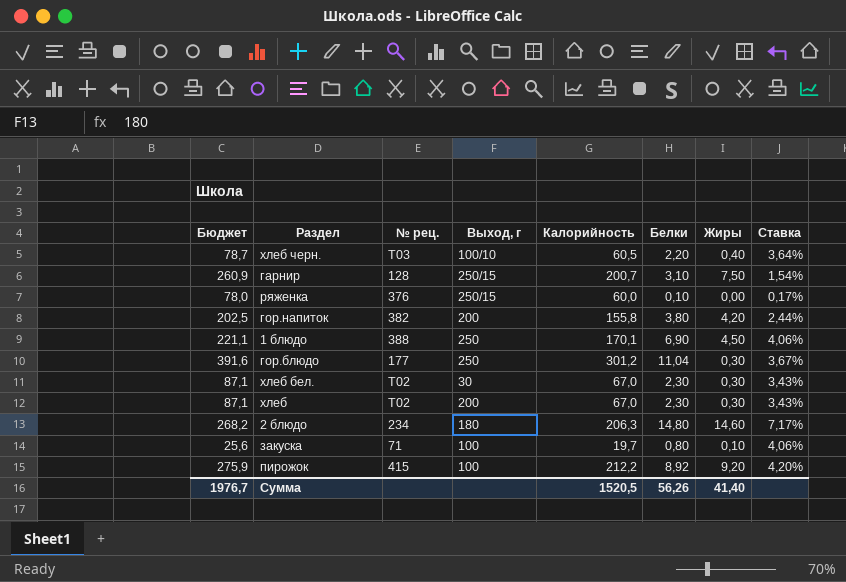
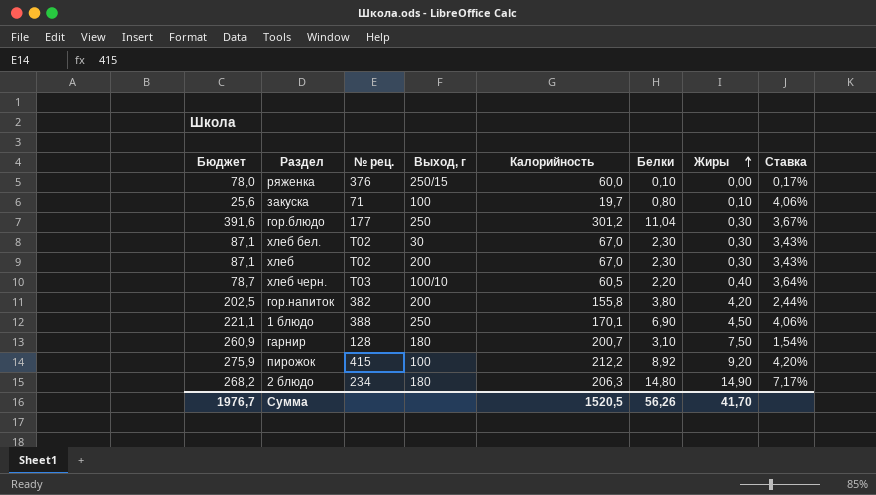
row order: none -> Жиры ascending
гарнир | Выход, г: 250/15 -> 180
2 блюдо | Жиры: 14,60 -> 14,90
Сумма | Жиры: 41,40 -> 41,70

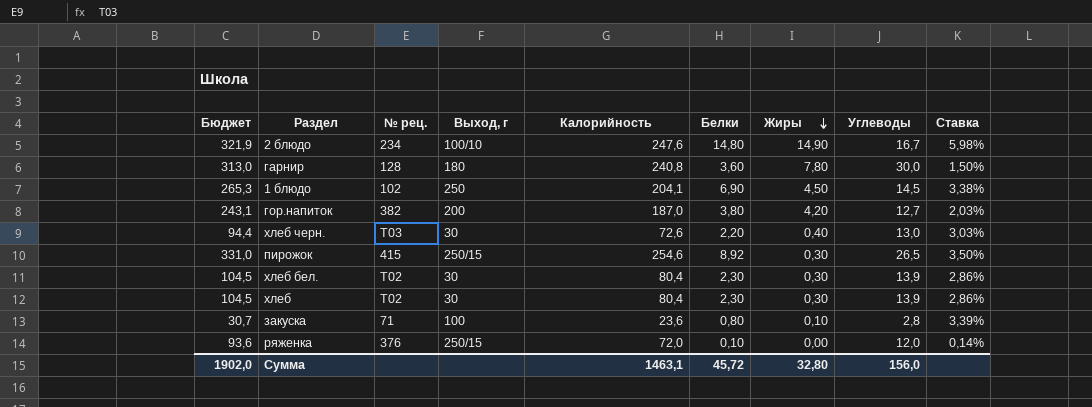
row order: Жиры ascending -> Жиры descending
column Углеводы | position: none -> 8
row гор.блюдо: 391,6 | 177 | 250 | 301,2 | 11,04 | 0,30 | 3,67% -> none
2 блюдо | Бюджет: 268,2 -> 321,9
2 блюдо | Выход, г: 180 -> 100/10
2 блюдо | Калорийность: 206,3 -> 247,6
2 блюдо | Ставка: 7,17% -> 5,98%
гарнир | Бюджет: 260,9 -> 313,0
гарнир | Калорийность: 200,7 -> 240,8
гарнир | Белки: 3,10 -> 3,60
гарнир | Жиры: 7,50 -> 7,80
гарнир | Ставка: 1,54% -> 1,50%
1 блюдо | Бюджет: 221,1 -> 265,3
1 блюдо | № рец.: 388 -> 102
1 блюдо | Калорийность: 170,1 -> 204,1
1 блюдо | Ставка: 4,06% -> 3,38%
гор.напиток | Бюджет: 202,5 -> 243,1
гор.напиток | Калорийность: 155,8 -> 187,0
гор.напиток | Ставка: 2,44% -> 2,03%
хлеб черн. | Бюджет: 78,7 -> 94,4
хлеб черн. | Выход, г: 100/10 -> 30
хлеб черн. | Калорийность: 60,5 -> 72,6
хлеб черн. | Ставка: 3,64% -> 3,03%
пирожок | Бюджет: 275,9 -> 331,0
пирожок | Выход, г: 100 -> 250/15
пирожок | Калорийность: 212,2 -> 254,6
пирожок | Жиры: 9,20 -> 0,30
пирожок | Ставка: 4,20% -> 3,50%
хлеб бел. | Бюджет: 87,1 -> 104,5
хлеб бел. | Калорийность: 67,0 -> 80,4
хлеб бел. | Ставка: 3,43% -> 2,86%
хлеб | Бюджет: 87,1 -> 104,5
хлеб | Выход, г: 200 -> 30
хлеб | Калорийность: 67,0 -> 80,4
хлеб | Ставка: 3,43% -> 2,86%
закуска | Бюджет: 25,6 -> 30,7
закуска | Калорийность: 19,7 -> 23,6
закуска | Ставка: 4,06% -> 3,39%
ряженка | Бюджет: 78,0 -> 93,6
ряженка | Калорийность: 60,0 -> 72,0
ряженка | Ставка: 0,17% -> 0,14%
Сумма | Бюджет: 1976,7 -> 1902,0
Сумма | Калорийность: 1520,5 -> 1463,1
Сумма | Белки: 56,26 -> 45,72
Сумма | Жиры: 41,70 -> 32,80

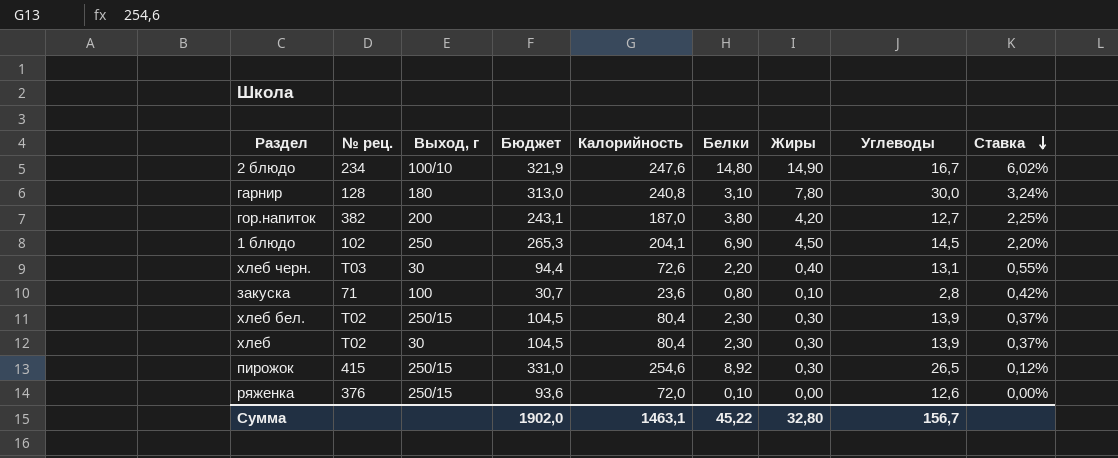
row order: Жиры descending -> Ставка descending
column Бюджет | position: 1 -> 4
column Ставка | formula: [Белки] / [Калорийность] -> [Жиры] / [Калорийность]
гарнир | Белки: 3,60 -> 3,10
хлеб черн. | Углеводы: 13,0 -> 13,1
хлеб бел. | Выход, г: 30 -> 250/15
ряженка | Углеводы: 12,0 -> 12,6
Сумма | Белки: 45,72 -> 45,22
Сумма | Углеводы: 156,0 -> 156,7

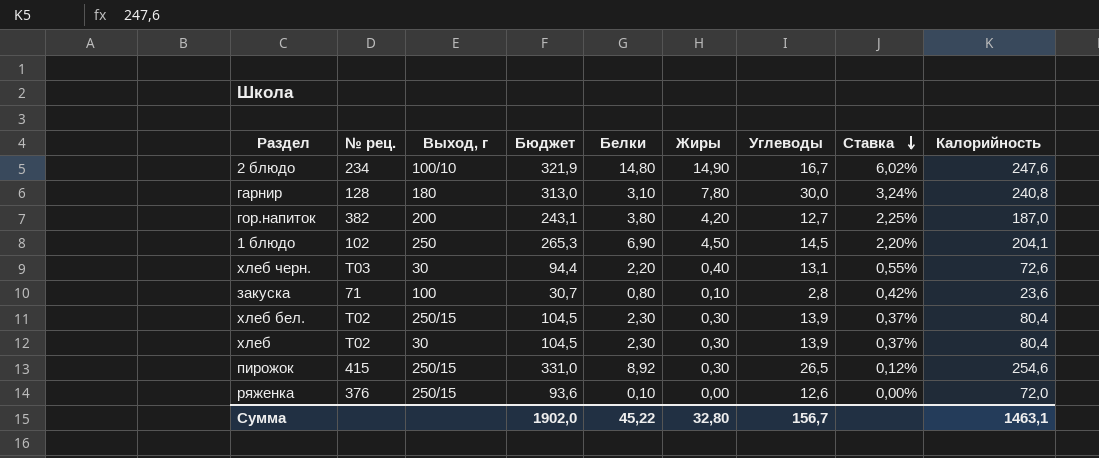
column Калорийность | position: 5 -> 9

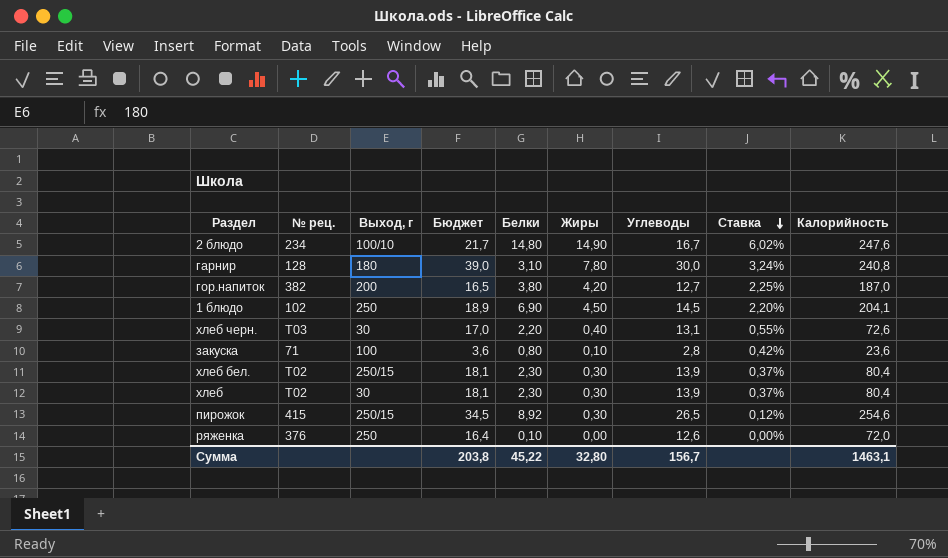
column Бюджет | formula: [Калорийность] * 1,3 -> [Углеводы] * 1,3
ряженка | Выход, г: 250/15 -> 250
Сумма | Бюджет: 1902,0 -> 203,8

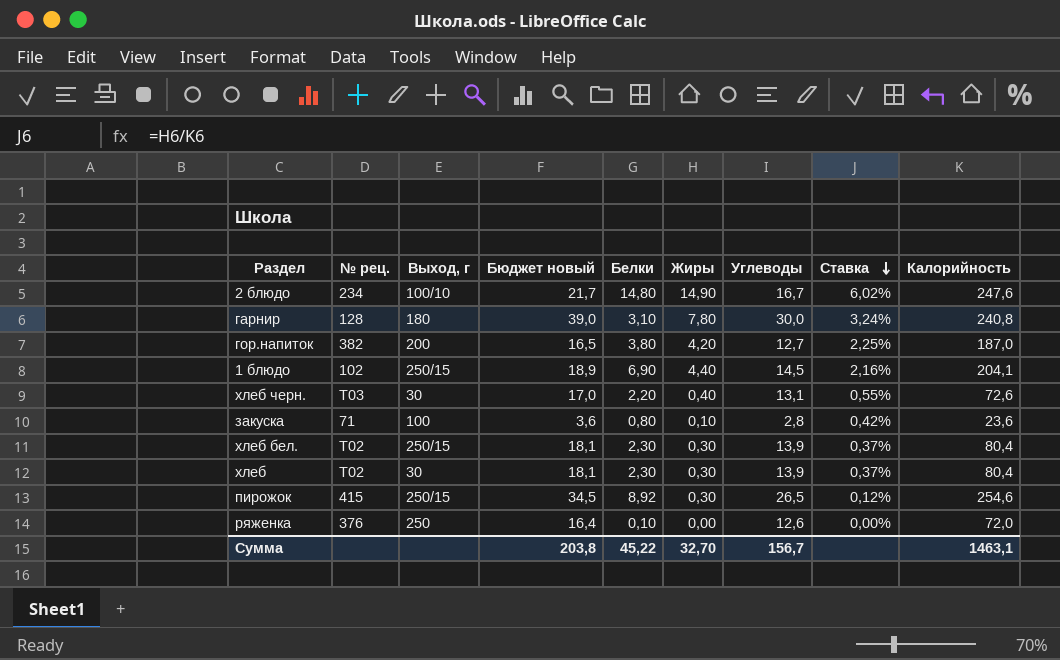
column name: Бюджет -> Бюджет новый
1 блюдо | Выход, г: 250 -> 250/15
1 блюдо | Жиры: 4,50 -> 4,40
1 блюдо | Ставка: 2,20% -> 2,16%
Сумма | Жиры: 32,80 -> 32,70

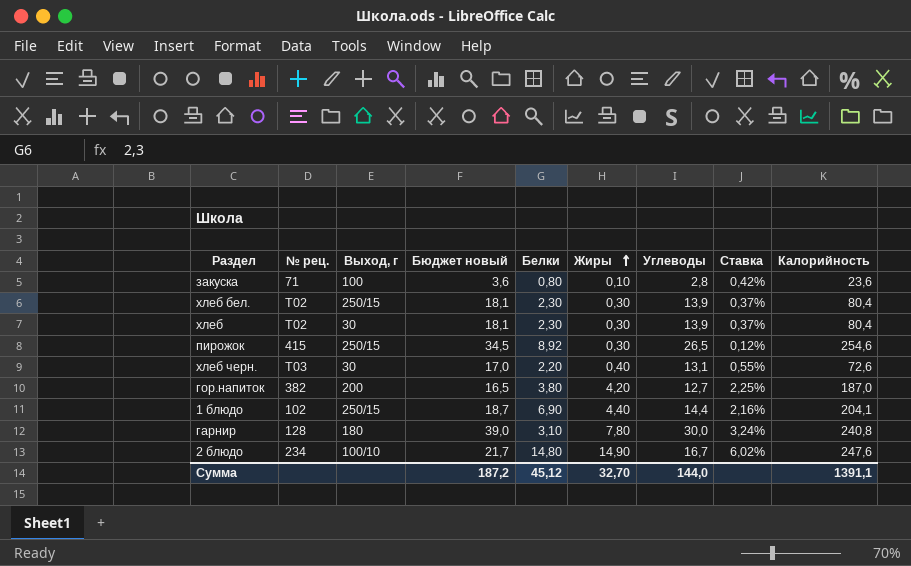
row order: Ставка descending -> Жиры ascending
row ряженка: 376 | 250 | 16,4 | 0,10 | 0,00 | 12,6 | 0,00% | 72,0 -> none
1 блюдо | Бюджет новый: 18,9 -> 18,7
1 блюдо | Углеводы: 14,5 -> 14,4
Сумма | Бюджет новый: 203,8 -> 187,2
Сумма | Белки: 45,22 -> 45,12
Сумма | Углеводы: 156,7 -> 144,0
Сумма | Калорийность: 1463,1 -> 1391,1

